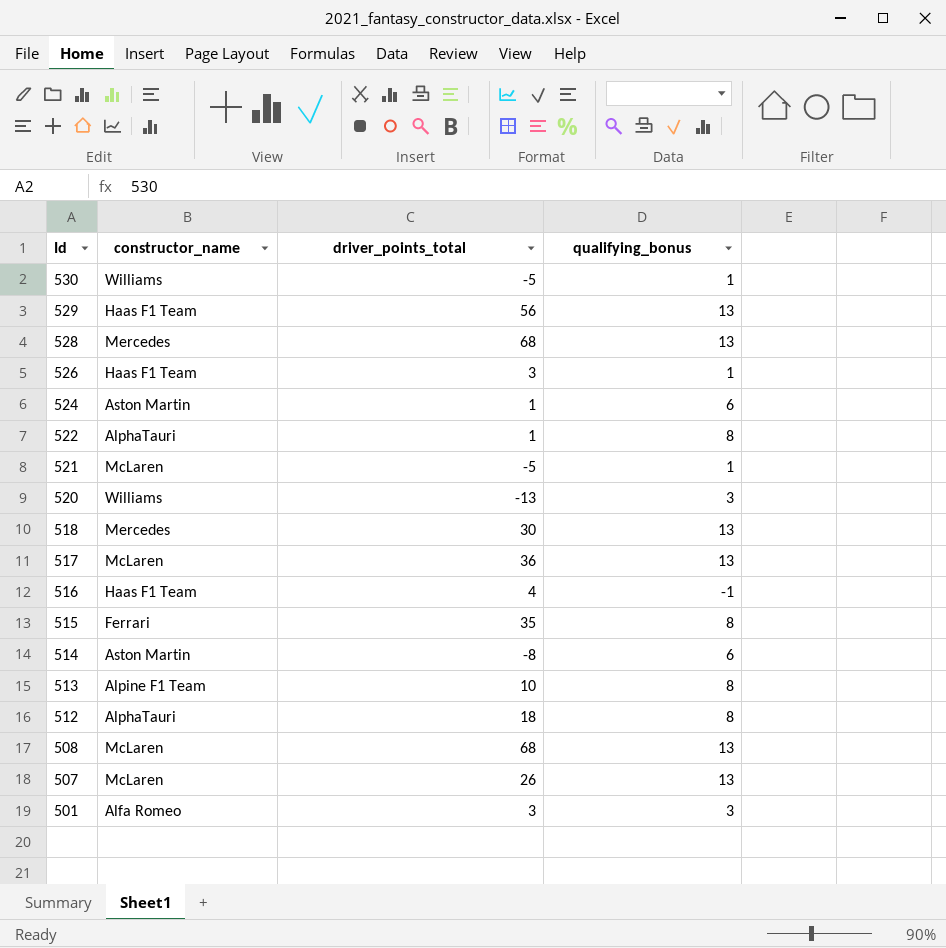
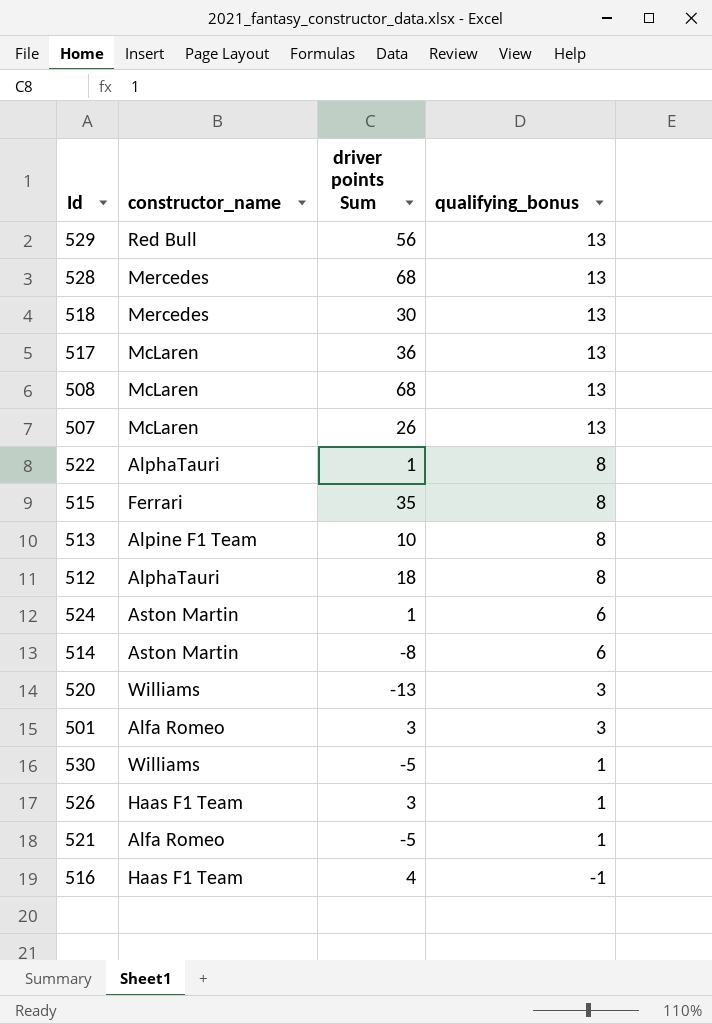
row order: Id descending -> qualifying_bonus descending
column name: driver_points_total -> driver points Sum
529 | constructor_name: Haas F1 Team -> Red Bull
521 | constructor_name: McLaren -> Alfa Romeo

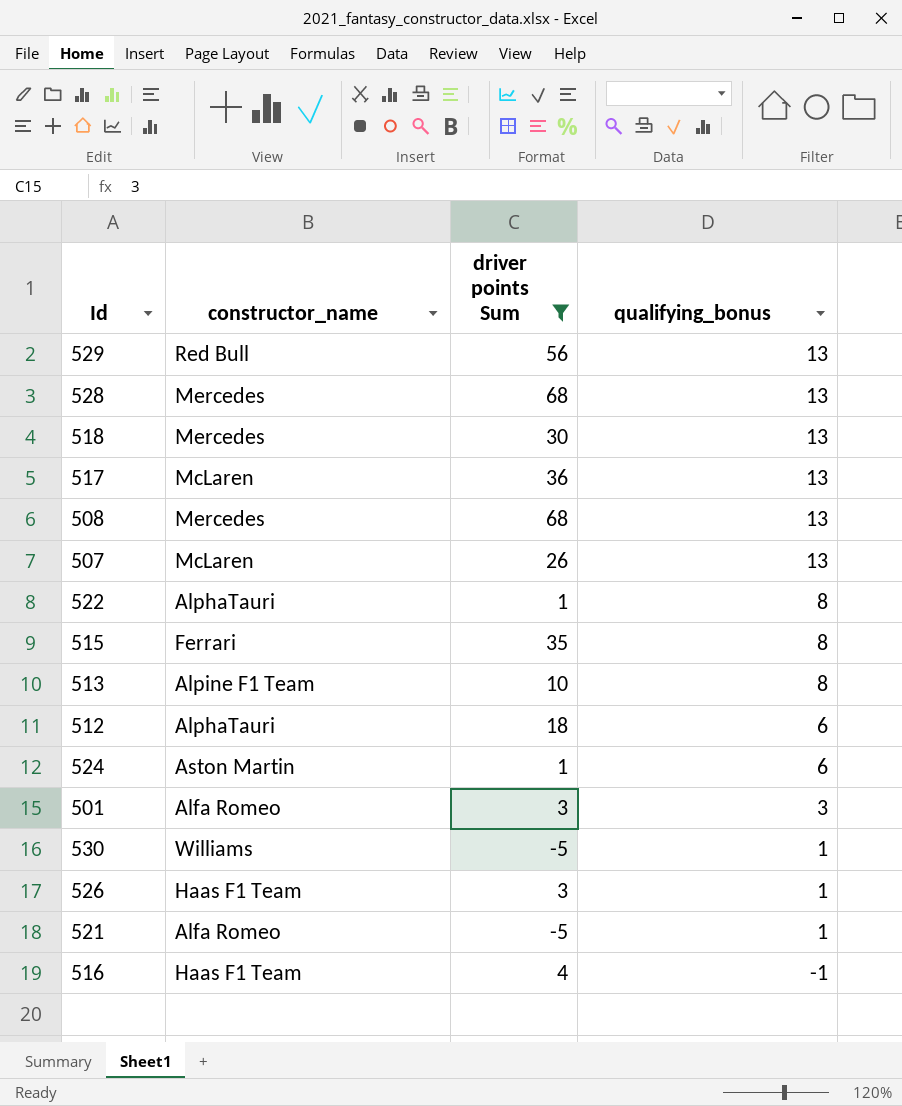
filter: none -> driver points Sum >= -5
508 | constructor_name: McLaren -> Mercedes
512 | qualifying_bonus: 8 -> 6

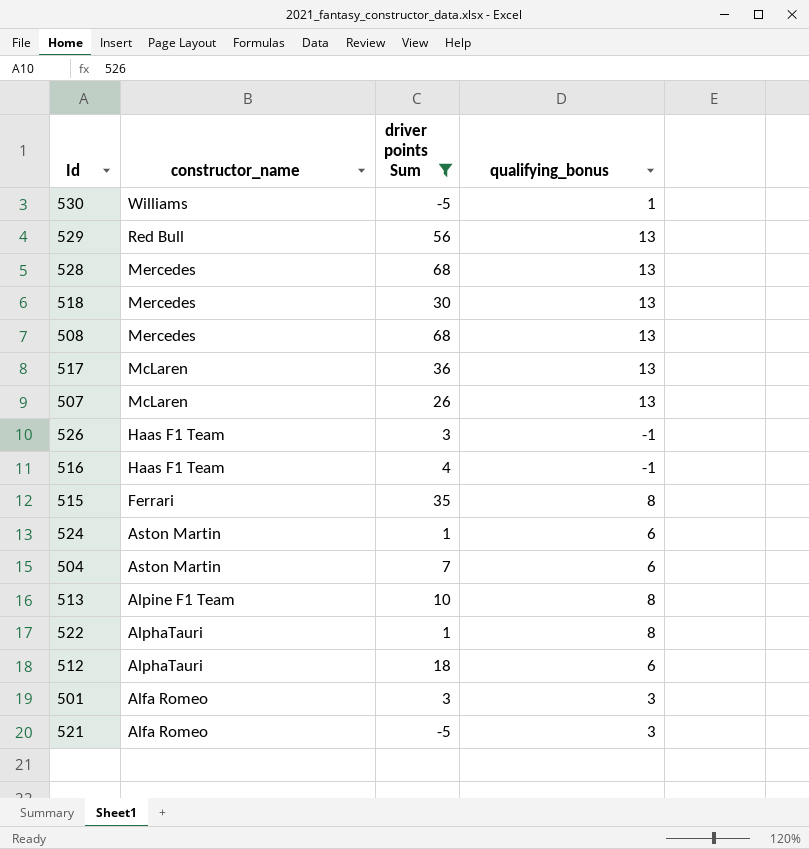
row order: qualifying_bonus descending -> constructor_name descending
526 | qualifying_bonus: 1 -> -1
row 504: none -> Aston Martin | 7 | 6
521 | qualifying_bonus: 1 -> 3

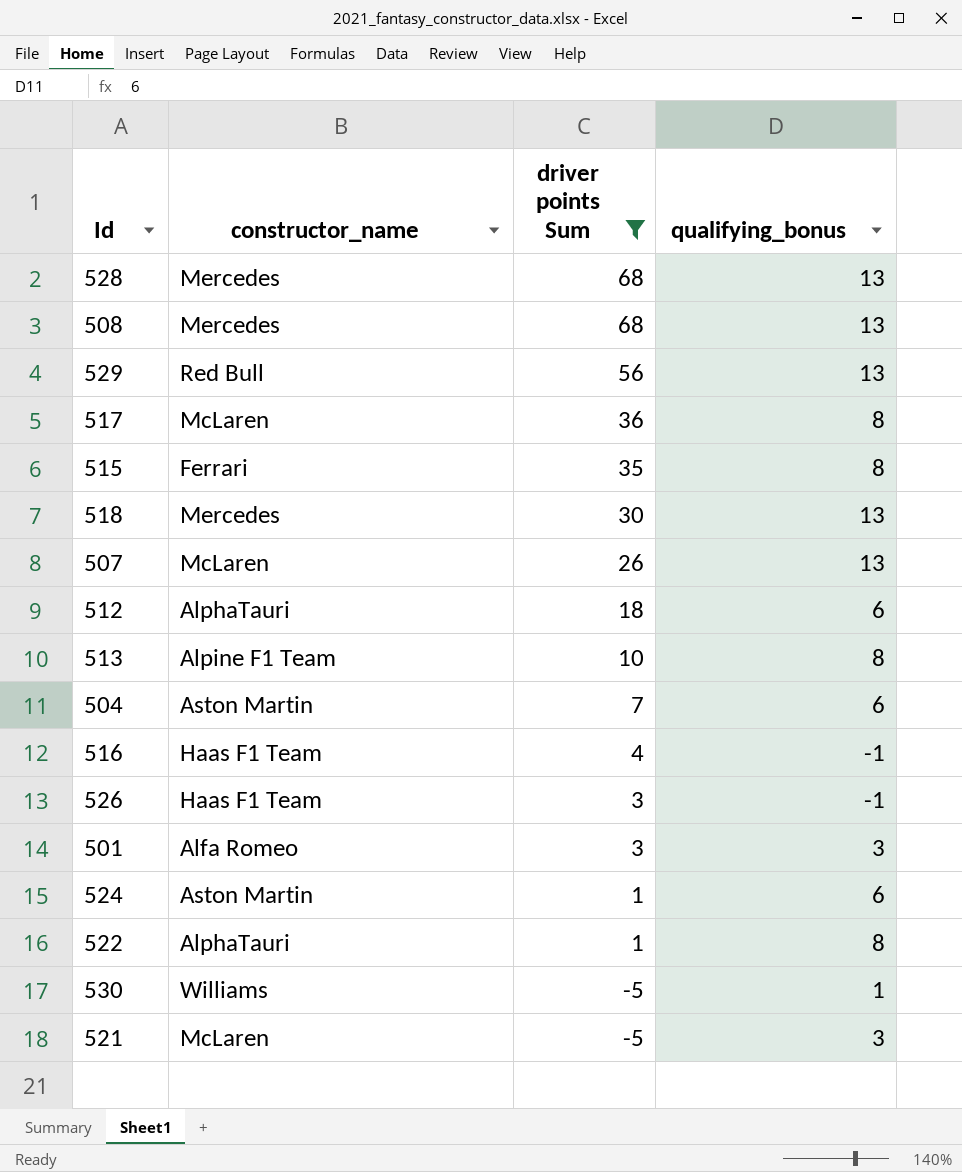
row order: constructor_name descending -> driver points Sum descending
517 | qualifying_bonus: 13 -> 8
521 | constructor_name: Alfa Romeo -> McLaren

